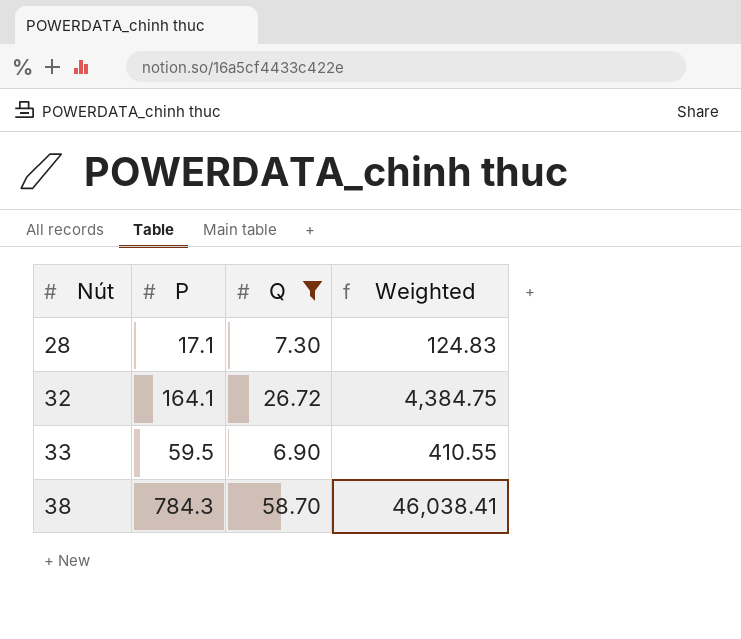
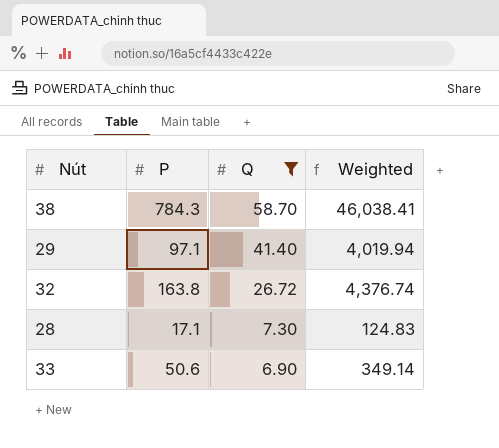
row order: Nút ascending -> Q descending
row 29: none -> 97.1 | 41.40 | 4,019.94
32 | P: 164.1 -> 163.8
32 | Weighted: 4,384.75 -> 4,376.74
33 | P: 59.5 -> 50.6
33 | Weighted: 410.55 -> 349.14

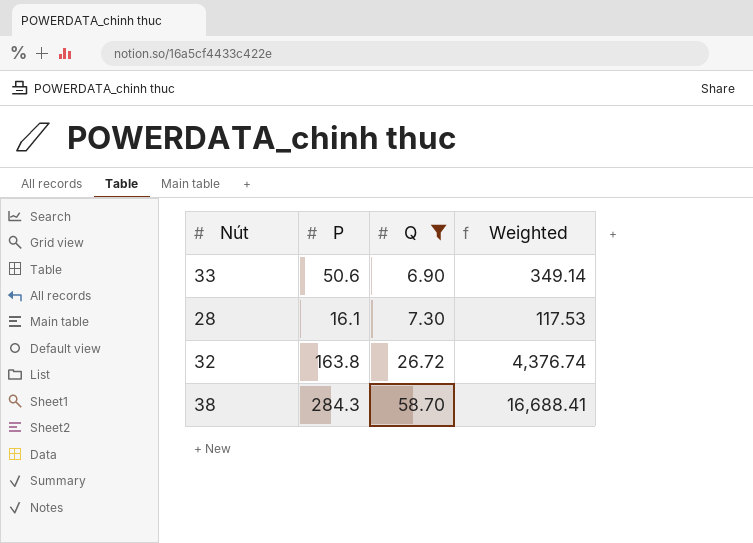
row order: Q descending -> Q ascending
row 29: 97.1 | 41.40 | 4,019.94 -> none
28 | P: 17.1 -> 16.1
28 | Weighted: 124.83 -> 117.53
38 | P: 784.3 -> 284.3
38 | Weighted: 46,038.41 -> 16,688.41

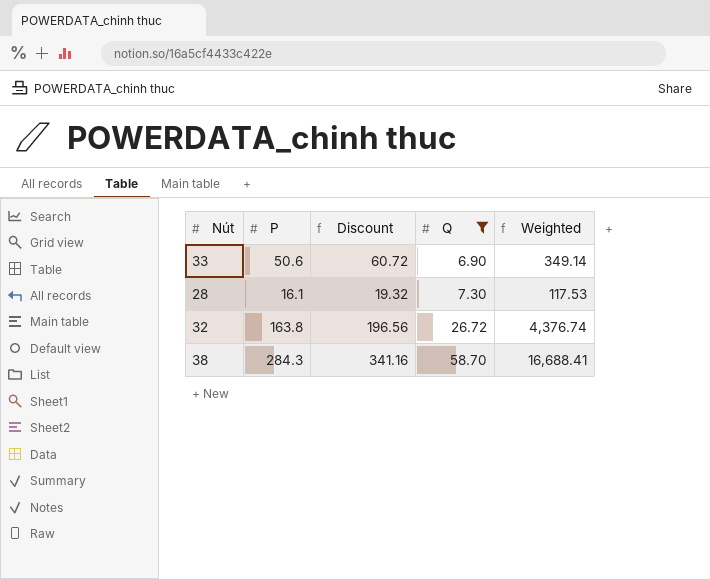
column Discount | formula: none -> [P] * 1.2

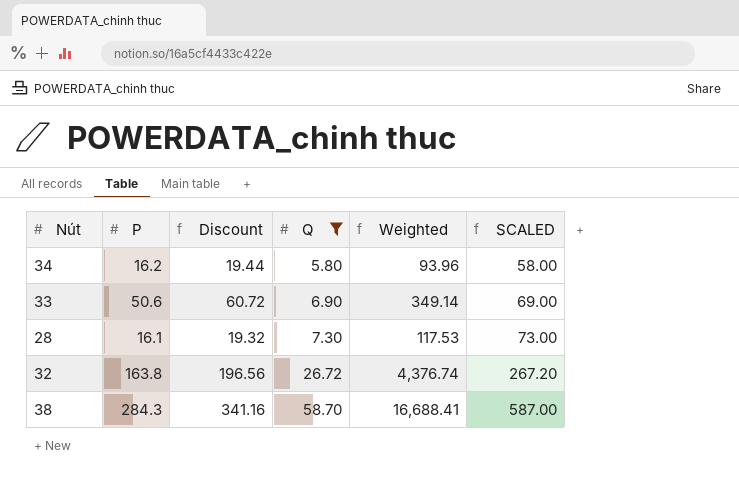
column SCALED | formula: none -> [Q] * 10
row 34: none -> 16.2 | 19.44 | 5.80 | 93.96 | 58.00

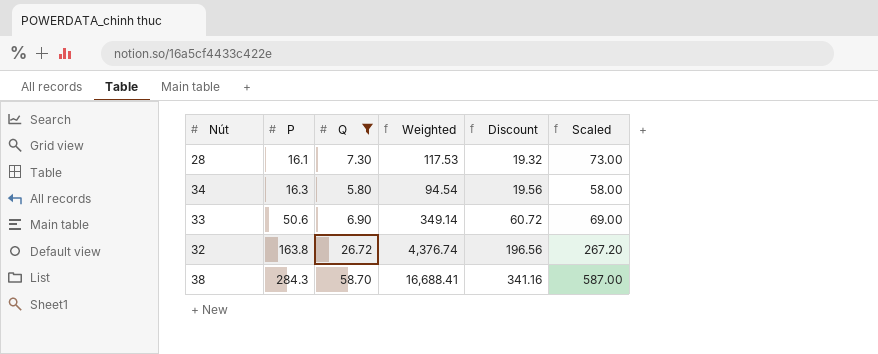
row order: Q ascending -> P ascending
column Discount | position: 3 -> 5
column name: SCALED -> Scaled
34 | P: 16.2 -> 16.3
34 | Weighted: 93.96 -> 94.54
34 | Discount: 19.44 -> 19.56

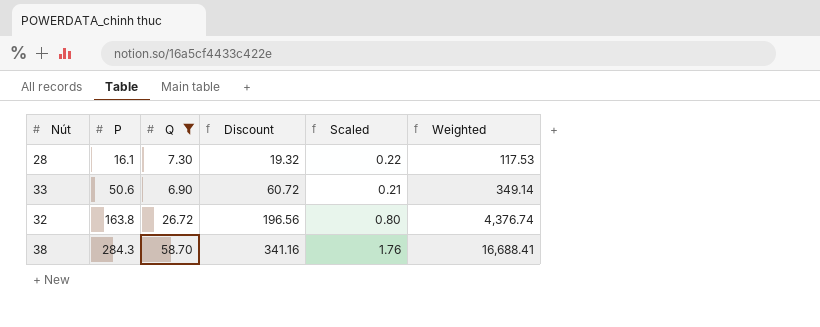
column Scaled | formula: [Q] * 10 -> [Q] * 0.03
column Weighted | position: 4 -> 6
row 34: 16.3 | 5.80 | 94.54 | 19.56 | 58.00 -> none

